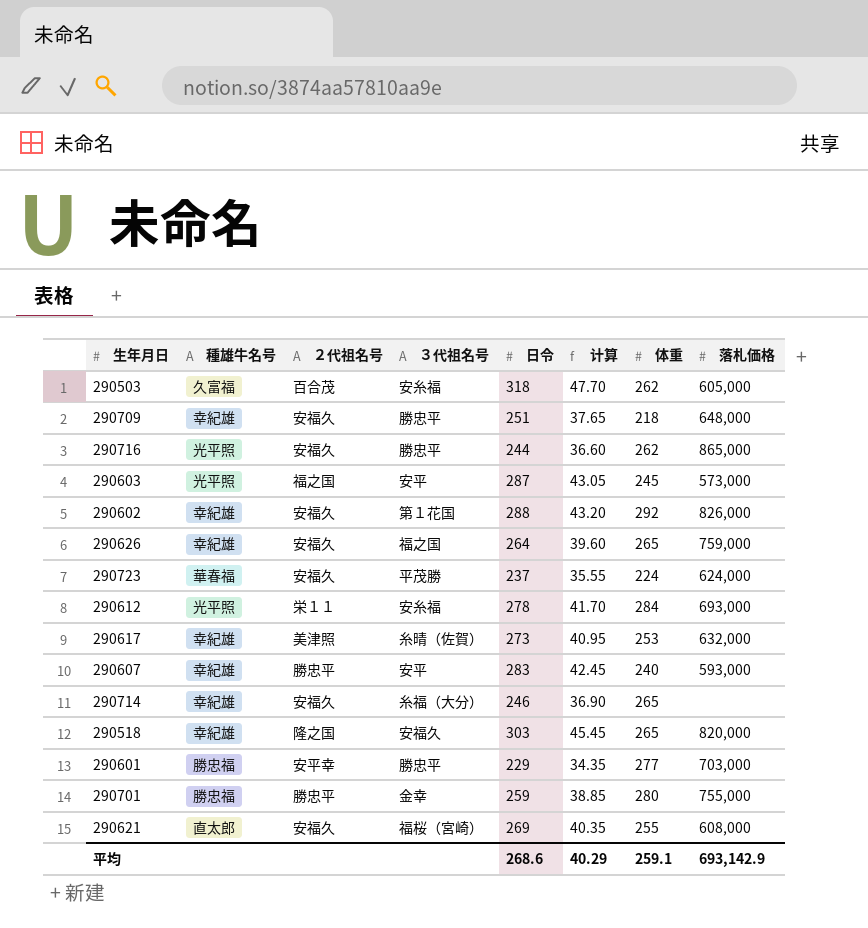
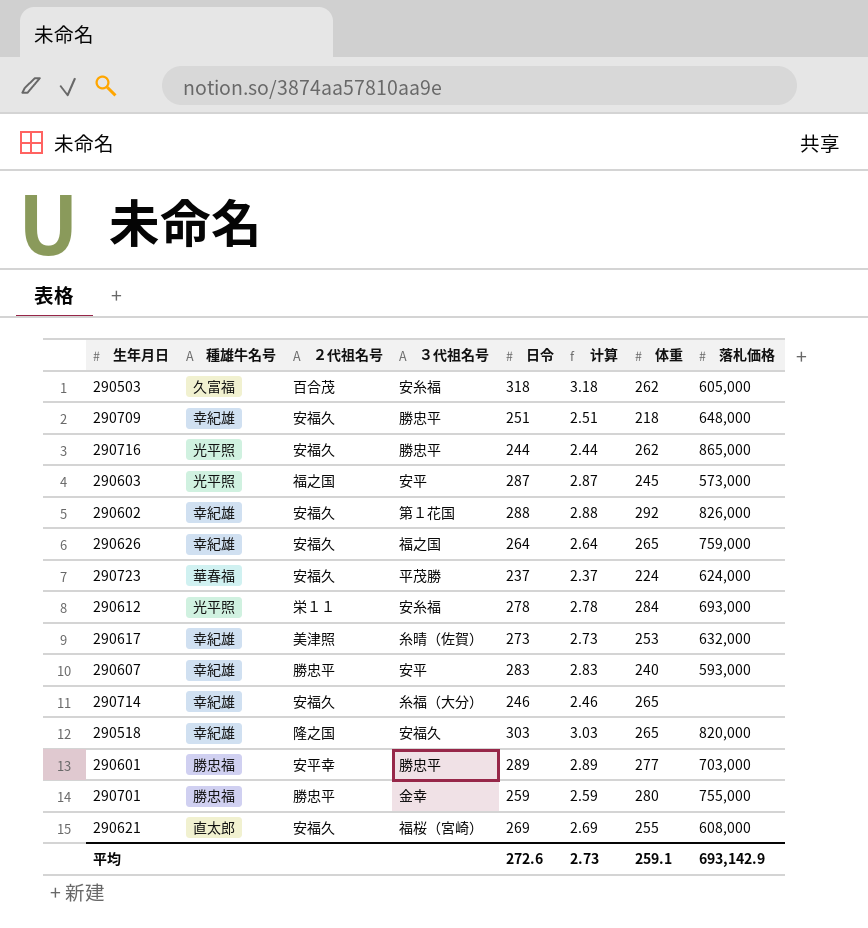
column 计算 | formula: [日令] * 0.15 -> [日令] * 0.01
290601 | 日令: 229 -> 289
平均 | 日令: 268.6 -> 272.6
平均 | 计算: 40.29 -> 2.73

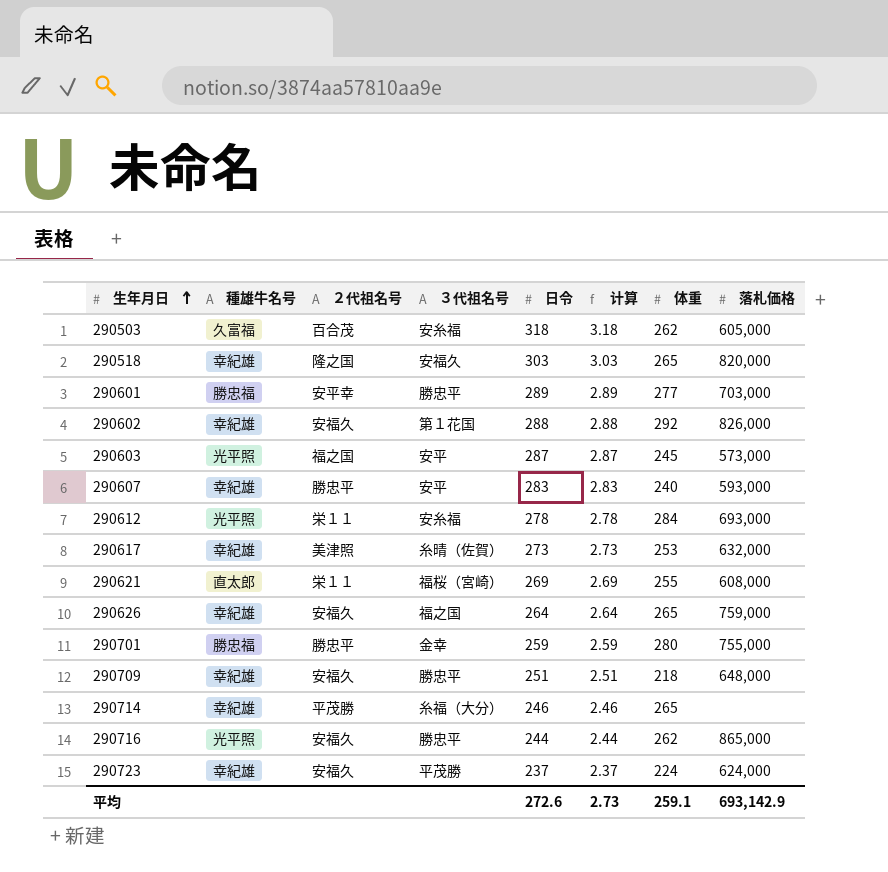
row order: none -> 生年月日 ascending
290621 | ２代祖名号: 安福久 -> 栄１１
290714 | ２代祖名号: 安福久 -> 平茂勝
290723 | 種雄牛名号: 華春福 -> 幸紀雄

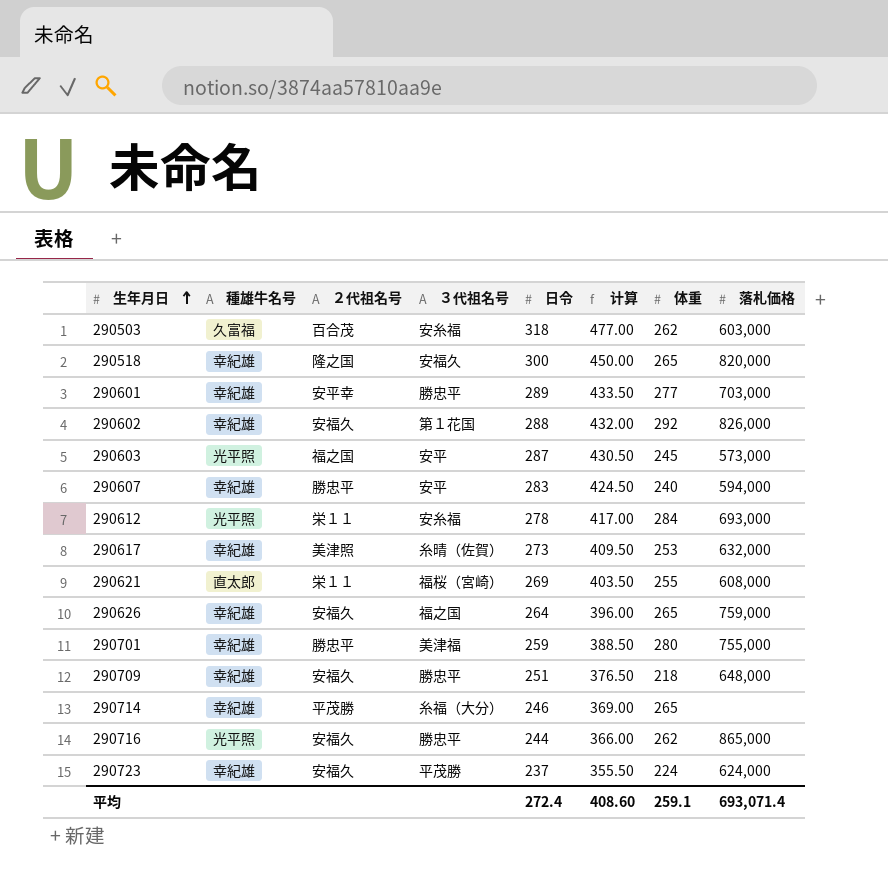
column 计算 | formula: [日令] * 0.01 -> [日令] * 1.5
290503 | 落札価格: 605,000 -> 603,000
290518 | 日令: 303 -> 300
290601 | 種雄牛名号: 勝忠福 -> 幸紀雄
290607 | 落札価格: 593,000 -> 594,000
290701 | 種雄牛名号: 勝忠福 -> 幸紀雄
290701 | ３代祖名号: 金幸 -> 美津福
平均 | 日令: 272.6 -> 272.4
平均 | 计算: 2.73 -> 408.60
平均 | 落札価格: 693,142.9 -> 693,071.4

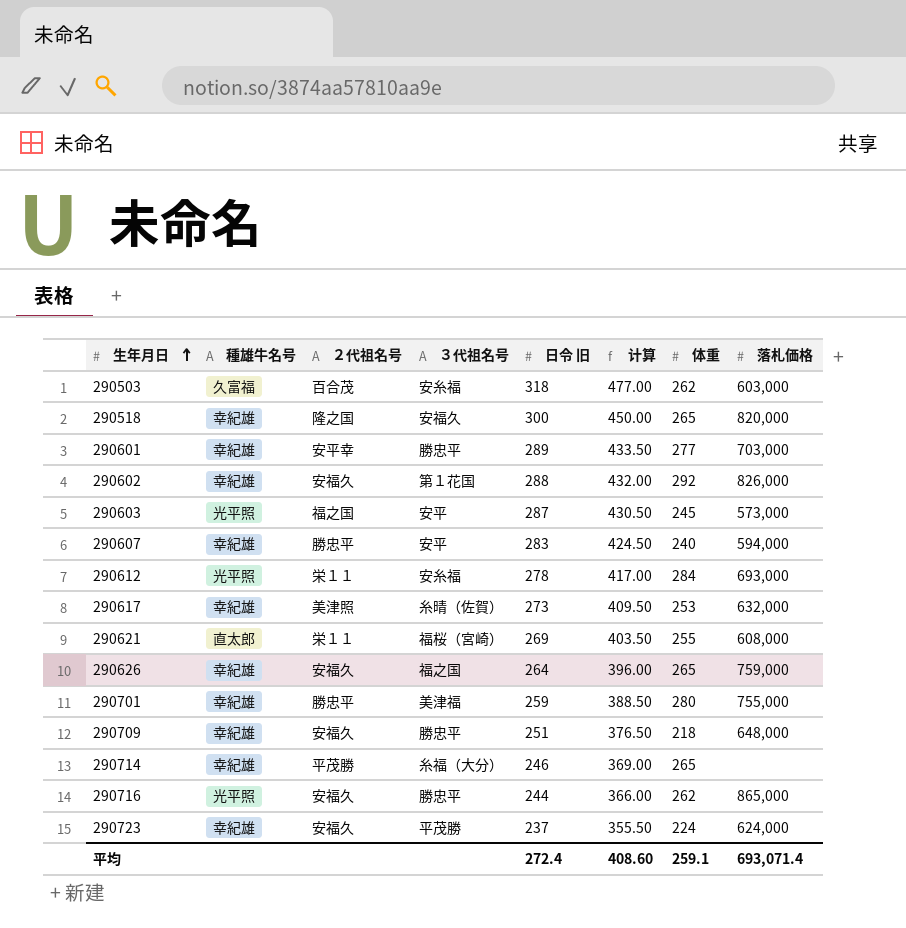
column name: 日令 -> 日令 旧

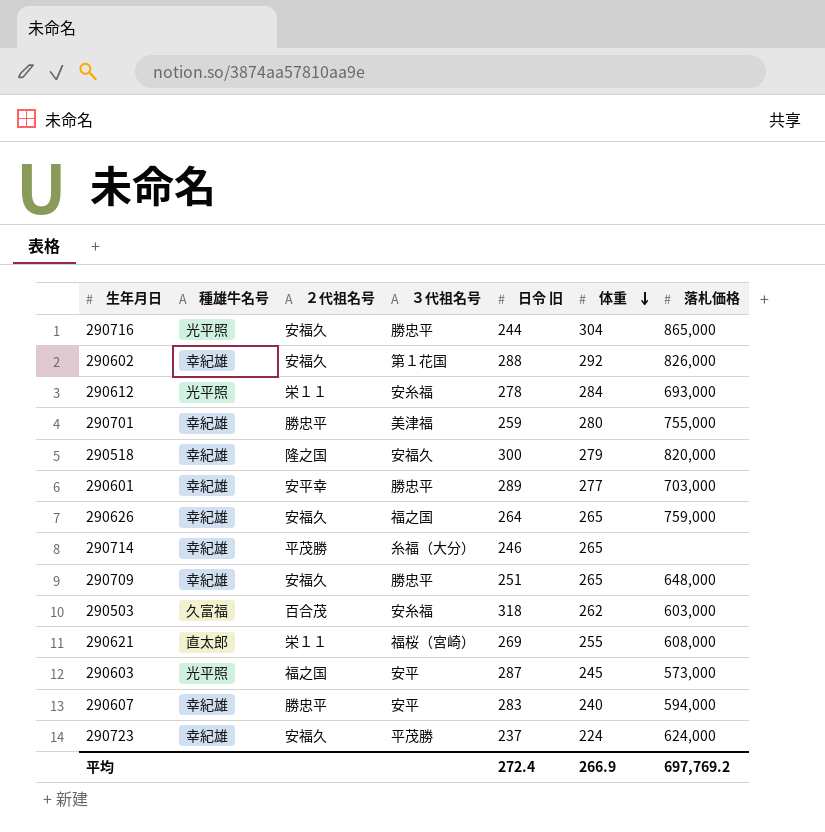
row order: 生年月日 ascending -> 体重 descending
column 计算 | formula: [日令 旧] * 1.5 -> none
row 290617: 幸紀雄 | 美津照 | 糸晴（佐賀） | 273 | 409.50 | 253 | 632,000 -> none
290716 | 体重: 262 -> 304
290518 | 体重: 265 -> 279
290709 | 体重: 218 -> 265
平均 | 体重: 259.1 -> 266.9
平均 | 落札価格: 693,071.4 -> 697,769.2

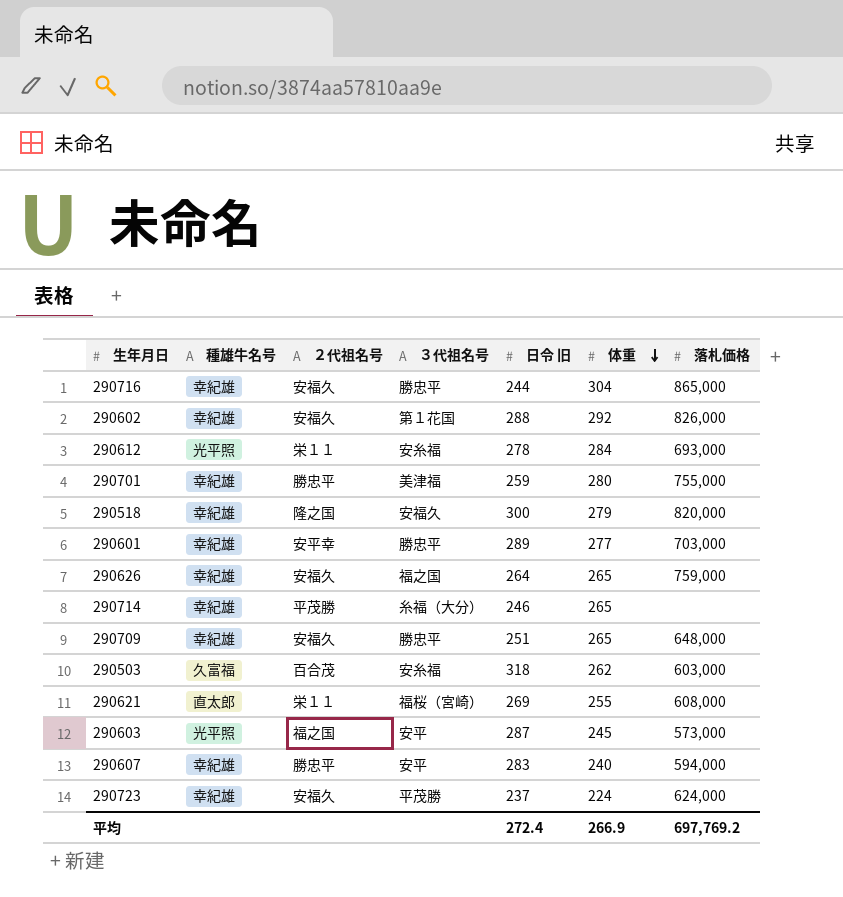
290716 | 種雄牛名号: 光平照 -> 幸紀雄

